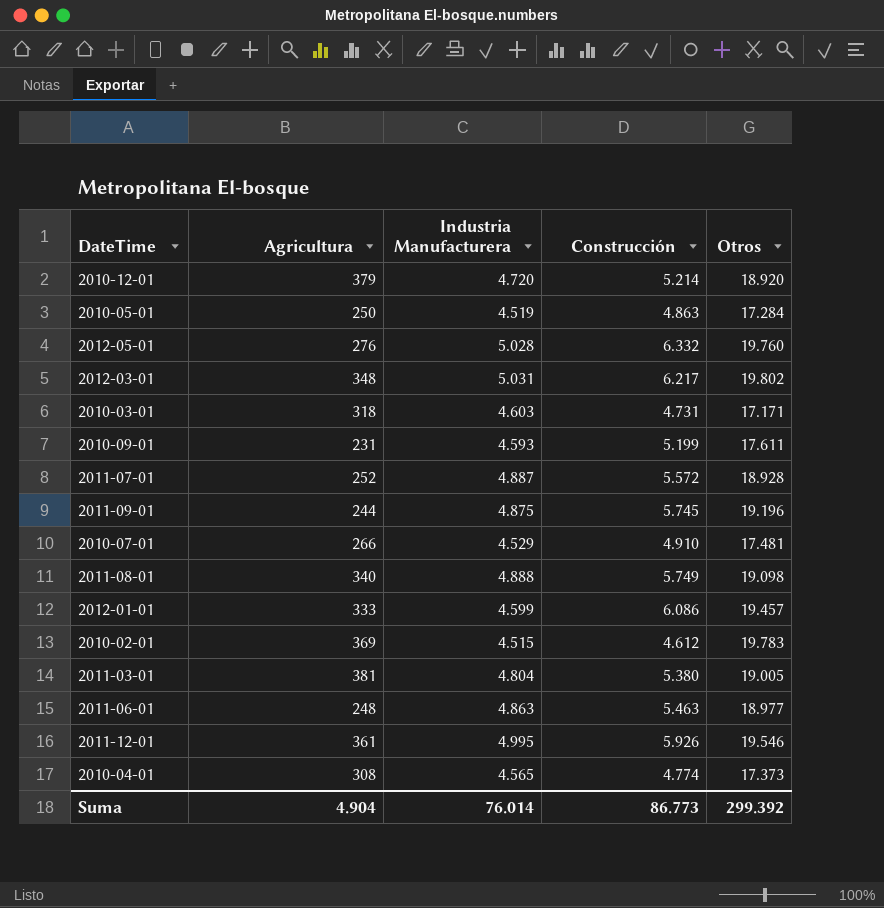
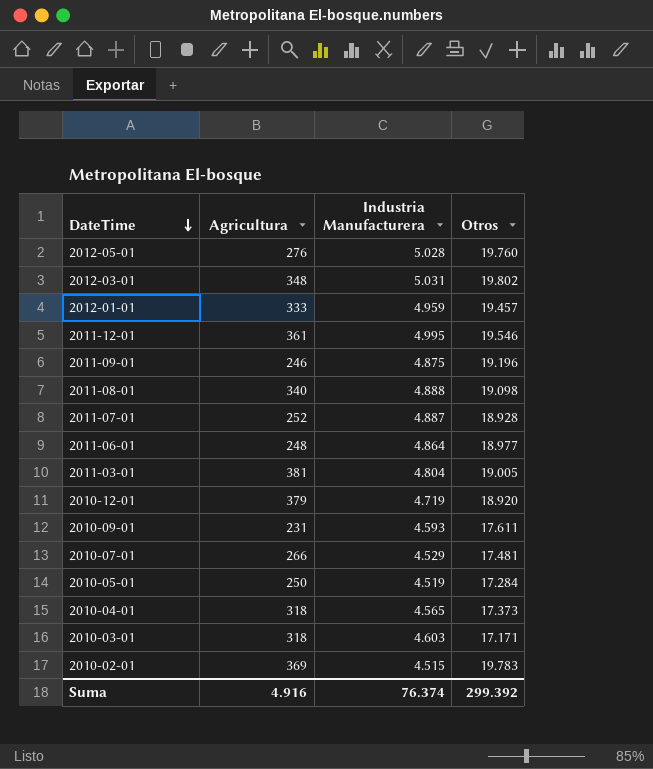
row order: none -> DateTime descending
column Construcción | position: 4 -> none
2012-01-01 | Industria Manufacturera: 4.599 -> 4.959
2011-09-01 | Agricultura: 244 -> 246
2011-06-01 | Industria Manufacturera: 4.863 -> 4.864
2010-12-01 | Industria Manufacturera: 4.720 -> 4.719
2010-04-01 | Agricultura: 308 -> 318
Suma | Agricultura: 4.904 -> 4.916
Suma | Industria Manufacturera: 76.014 -> 76.374

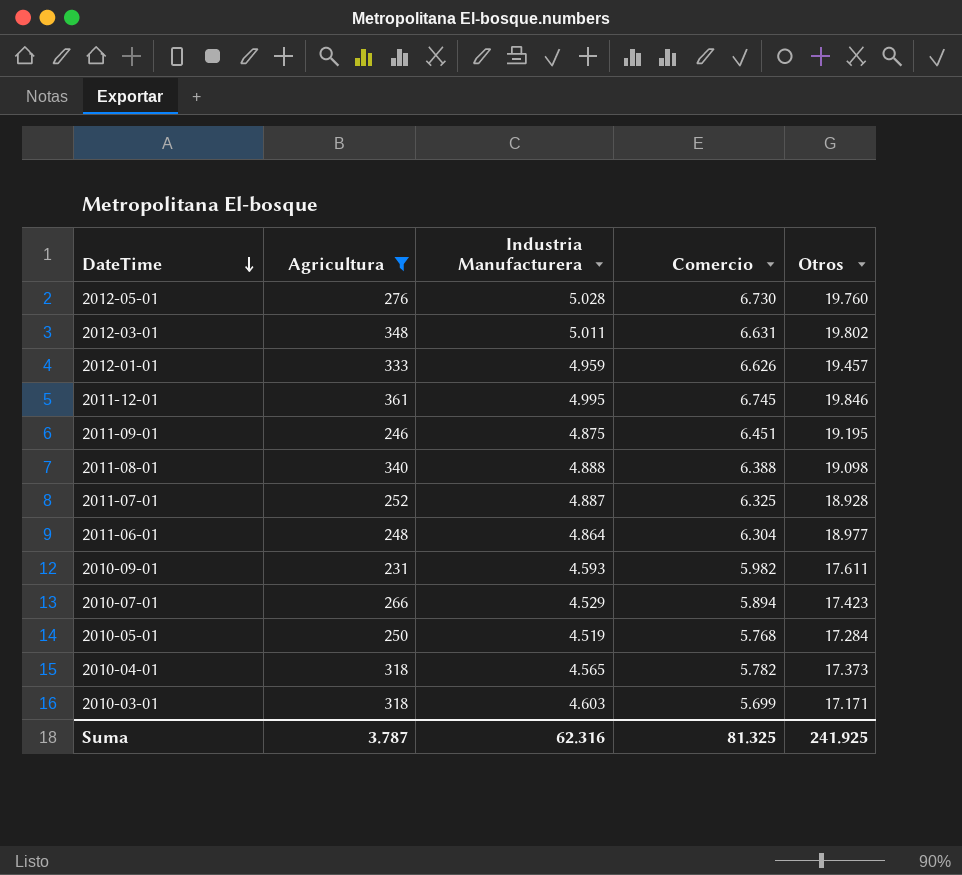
filter: none -> Agricultura <= 361
column Comercio | position: none -> 4
2012-03-01 | Industria Manufacturera: 5.031 -> 5.011
2011-12-01 | Otros: 19.546 -> 19.846
2011-09-01 | Otros: 19.196 -> 19.195
2010-07-01 | Otros: 17.481 -> 17.423
Suma | Agricultura: 4.916 -> 3.787
Suma | Industria Manufacturera: 76.374 -> 62.316
Suma | Otros: 299.392 -> 241.925

